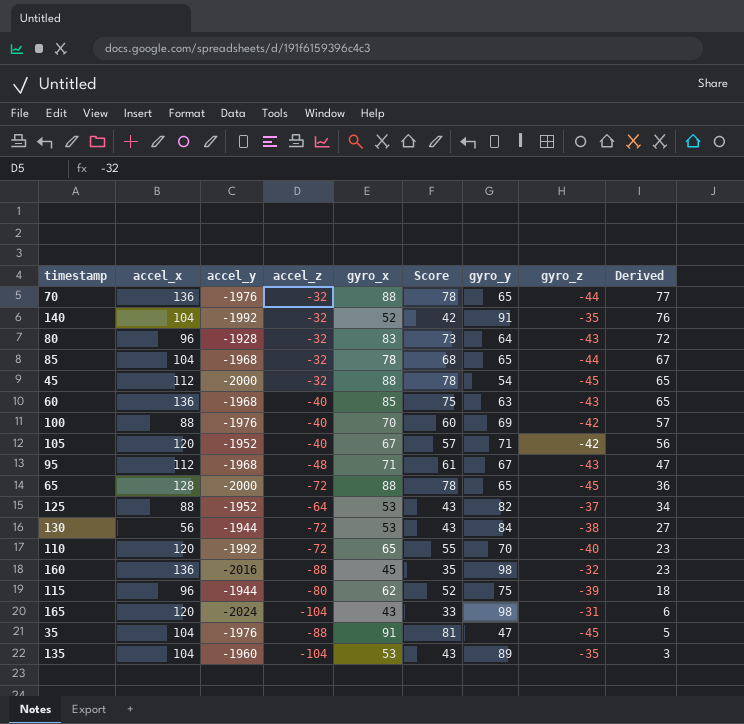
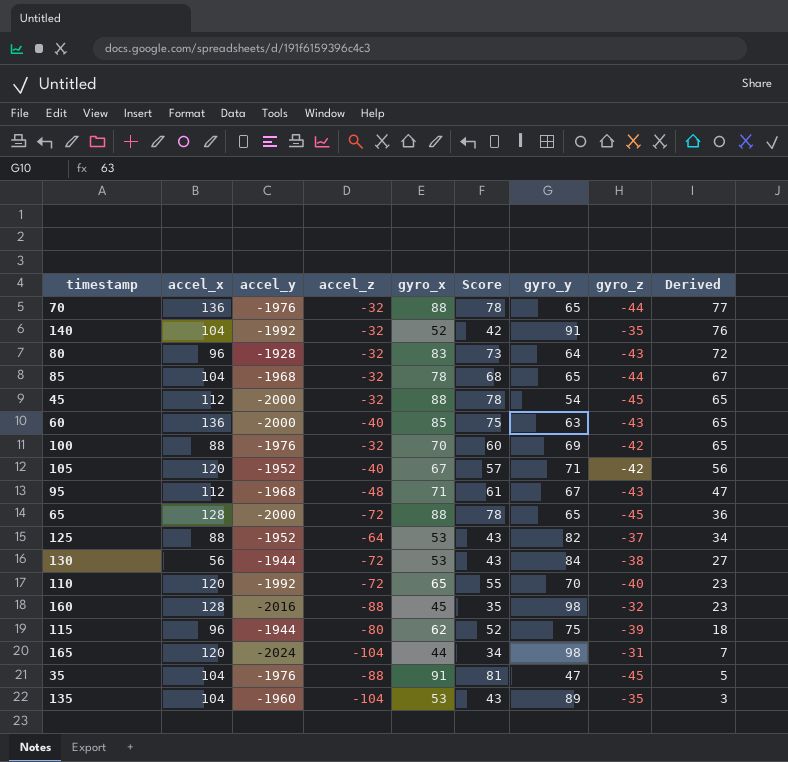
60 | accel_y: -1968 -> -2000
100 | accel_z: -40 -> -32
100 | Derived: 57 -> 65
160 | accel_x: 136 -> 128
165 | gyro_x: 43 -> 44
165 | Score: 33 -> 34
165 | Derived: 6 -> 7

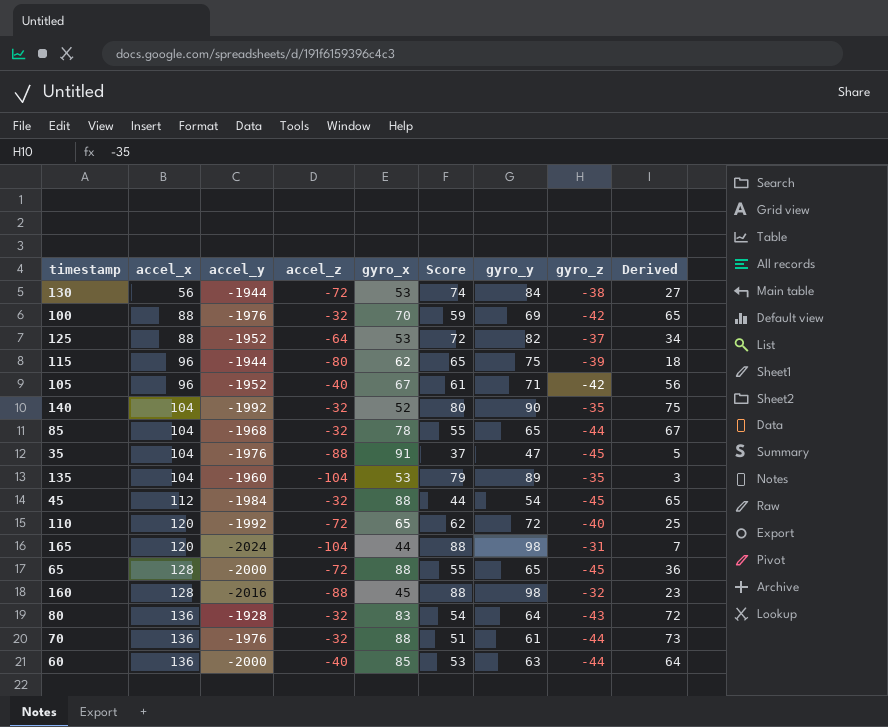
row order: Derived descending -> accel_x ascending
column Score | formula: [gyro_x] - 10 -> [gyro_y] - 10
row 95: 112 | -1968 | -48 | 71 | 61 | 67 | -43 | 47 -> none
105 | accel_x: 120 -> 96
140 | gyro_y: 91 -> 90
140 | Derived: 76 -> 75
45 | accel_y: -2000 -> -1984
110 | gyro_y: 70 -> 72
110 | Derived: 23 -> 25
80 | accel_x: 96 -> 136
70 | gyro_y: 65 -> 61
70 | Derived: 77 -> 73
60 | gyro_z: -43 -> -44
60 | Derived: 65 -> 64

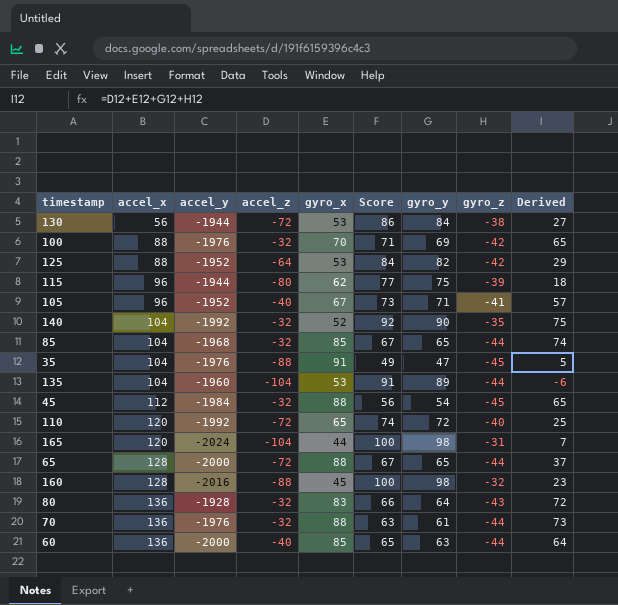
column Score | formula: [gyro_y] - 10 -> [gyro_y] + 2
125 | gyro_z: -37 -> -42
125 | Derived: 34 -> 29
105 | gyro_z: -42 -> -41
105 | Derived: 56 -> 57
85 | gyro_x: 78 -> 85
85 | Derived: 67 -> 74
135 | gyro_z: -35 -> -44
135 | Derived: 3 -> -6
65 | gyro_z: -45 -> -44
65 | Derived: 36 -> 37

